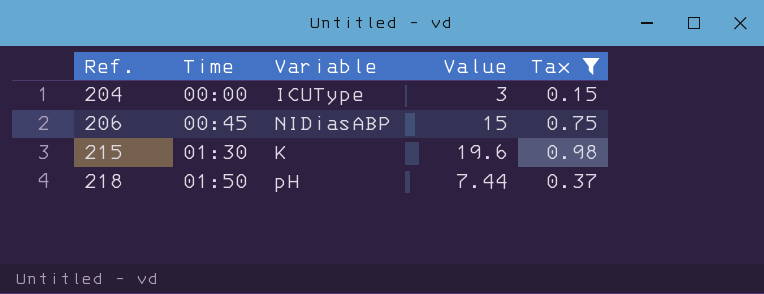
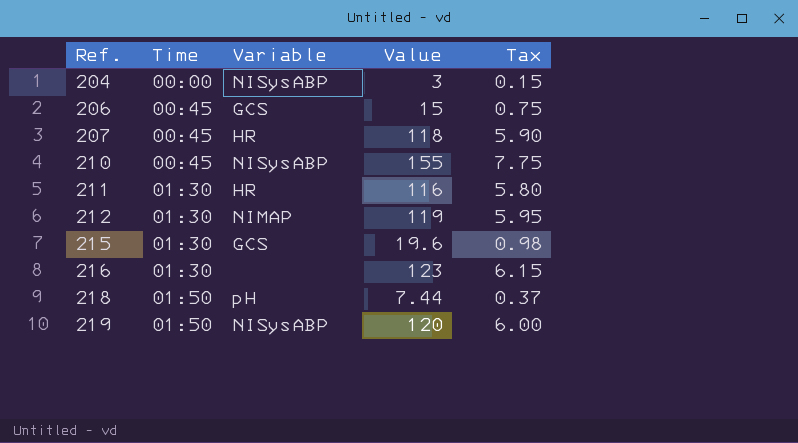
filter: Tax <= 0.98 -> none
204 | Variable: ICUType -> NISysABP
206 | Variable: NIDiasABP -> GCS
215 | Variable: K -> GCS

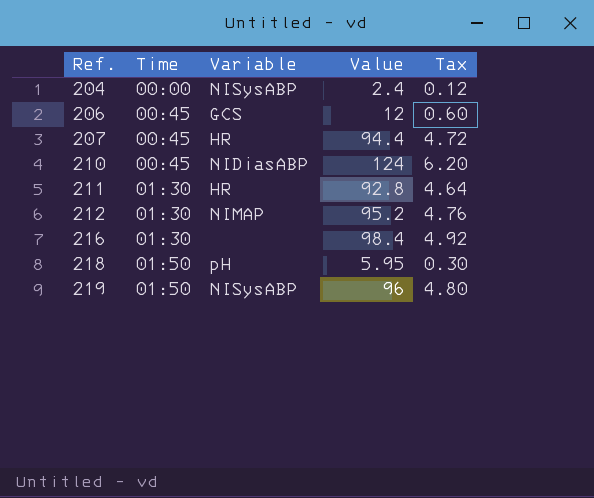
row 215: 01:30 | GCS | 19.6 | 0.98 -> none
204 | Value: 3 -> 2.4
204 | Tax: 0.15 -> 0.12
206 | Value: 15 -> 12
206 | Tax: 0.75 -> 0.60
207 | Value: 118 -> 94.4
207 | Tax: 5.90 -> 4.72
210 | Variable: NISysABP -> NIDiasABP
210 | Value: 155 -> 124
210 | Tax: 7.75 -> 6.20
211 | Value: 116 -> 92.8
211 | Tax: 5.80 -> 4.64
212 | Value: 119 -> 95.2
212 | Tax: 5.95 -> 4.76
216 | Value: 123 -> 98.4
216 | Tax: 6.15 -> 4.92
218 | Value: 7.44 -> 5.95
218 | Tax: 0.37 -> 0.30
219 | Value: 120 -> 96
219 | Tax: 6.00 -> 4.80

